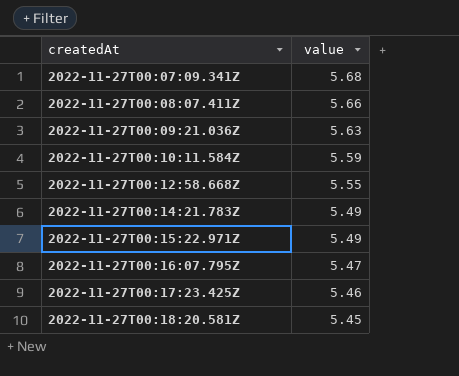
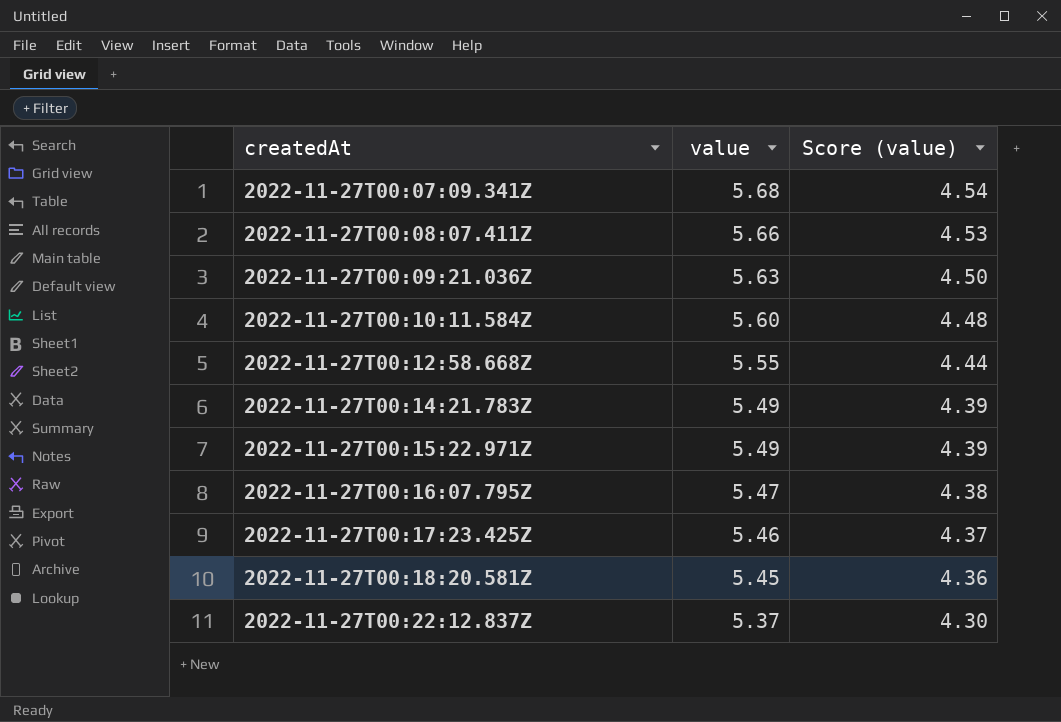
column Score (value) | formula: none -> [value] * 0.8
2022-11-27T00:10:11.584Z | value: 5.59 -> 5.60
row 2022-11-27T00:22:12.837Z: none -> 5.37 | 4.30

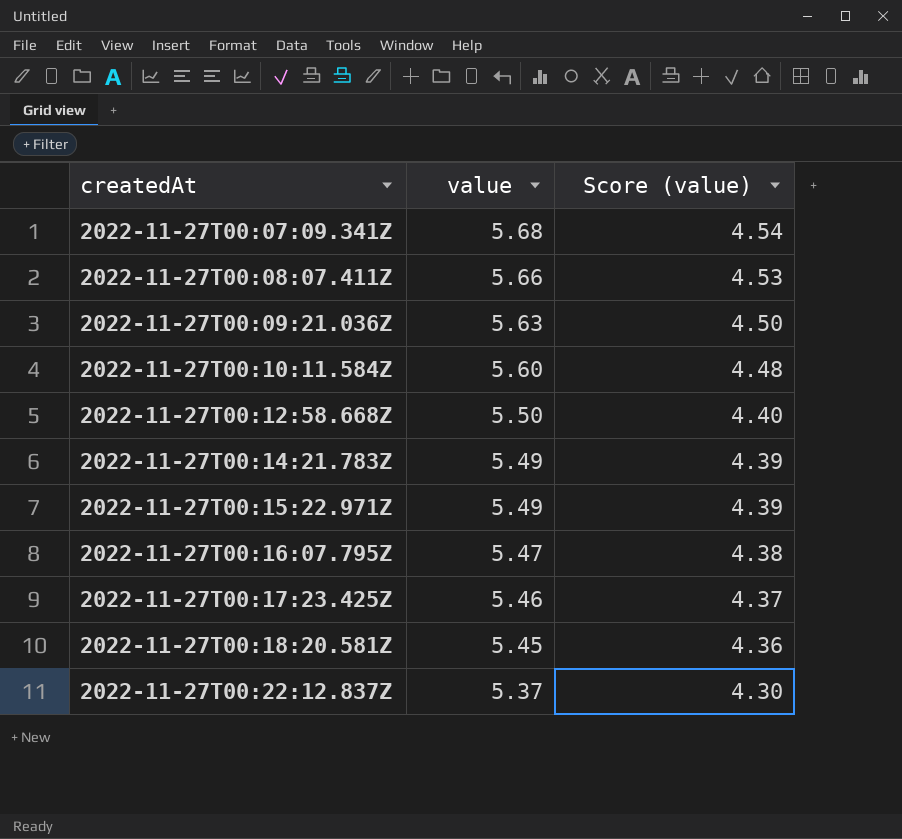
2022-11-27T00:12:58.668Z | value: 5.55 -> 5.50
2022-11-27T00:12:58.668Z | Score (value): 4.44 -> 4.40

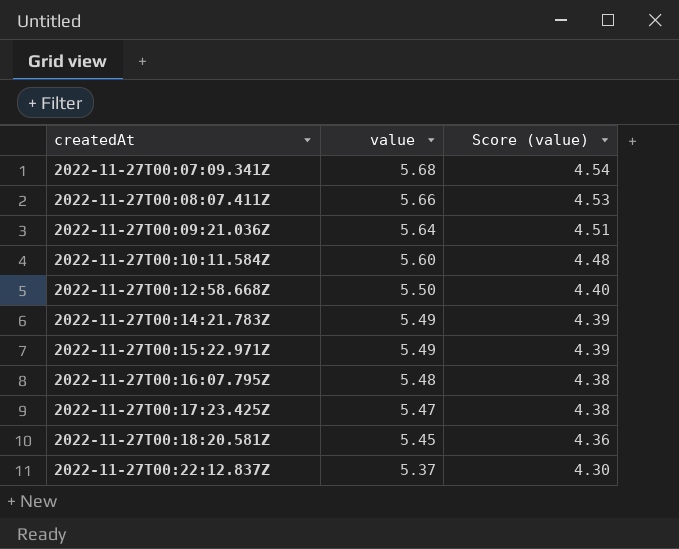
2022-11-27T00:09:21.036Z | value: 5.63 -> 5.64
2022-11-27T00:09:21.036Z | Score (value): 4.50 -> 4.51
2022-11-27T00:16:07.795Z | value: 5.47 -> 5.48
2022-11-27T00:17:23.425Z | value: 5.46 -> 5.47
2022-11-27T00:17:23.425Z | Score (value): 4.37 -> 4.38

